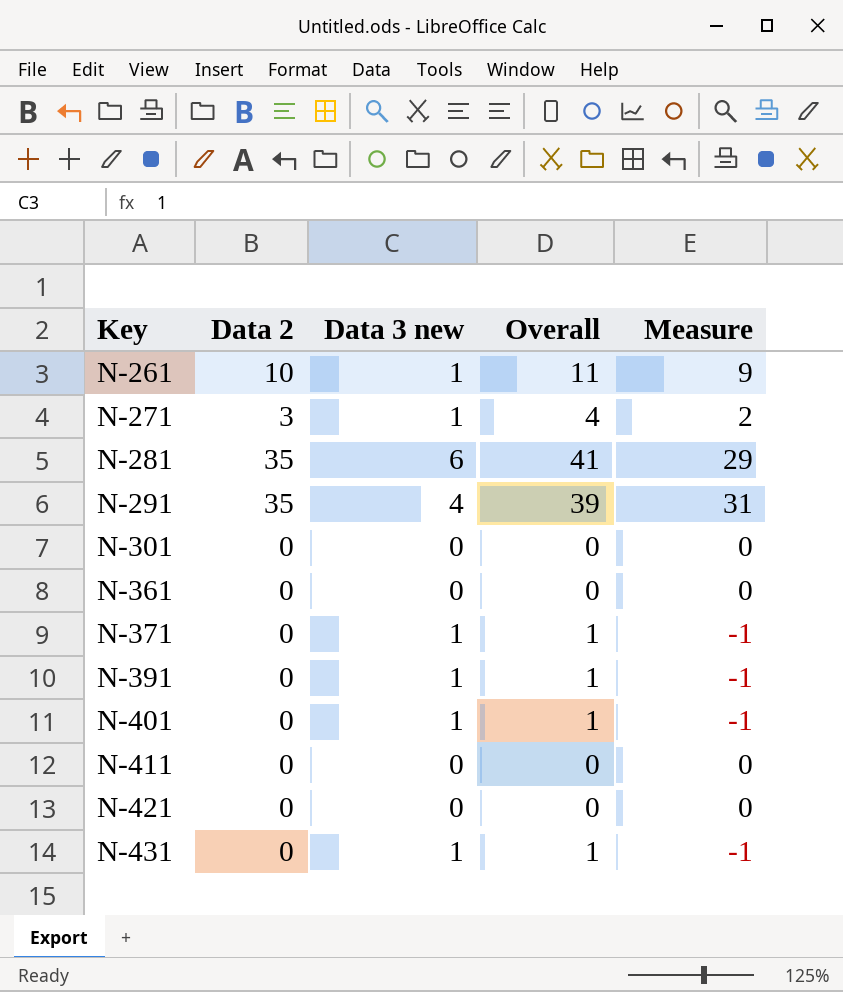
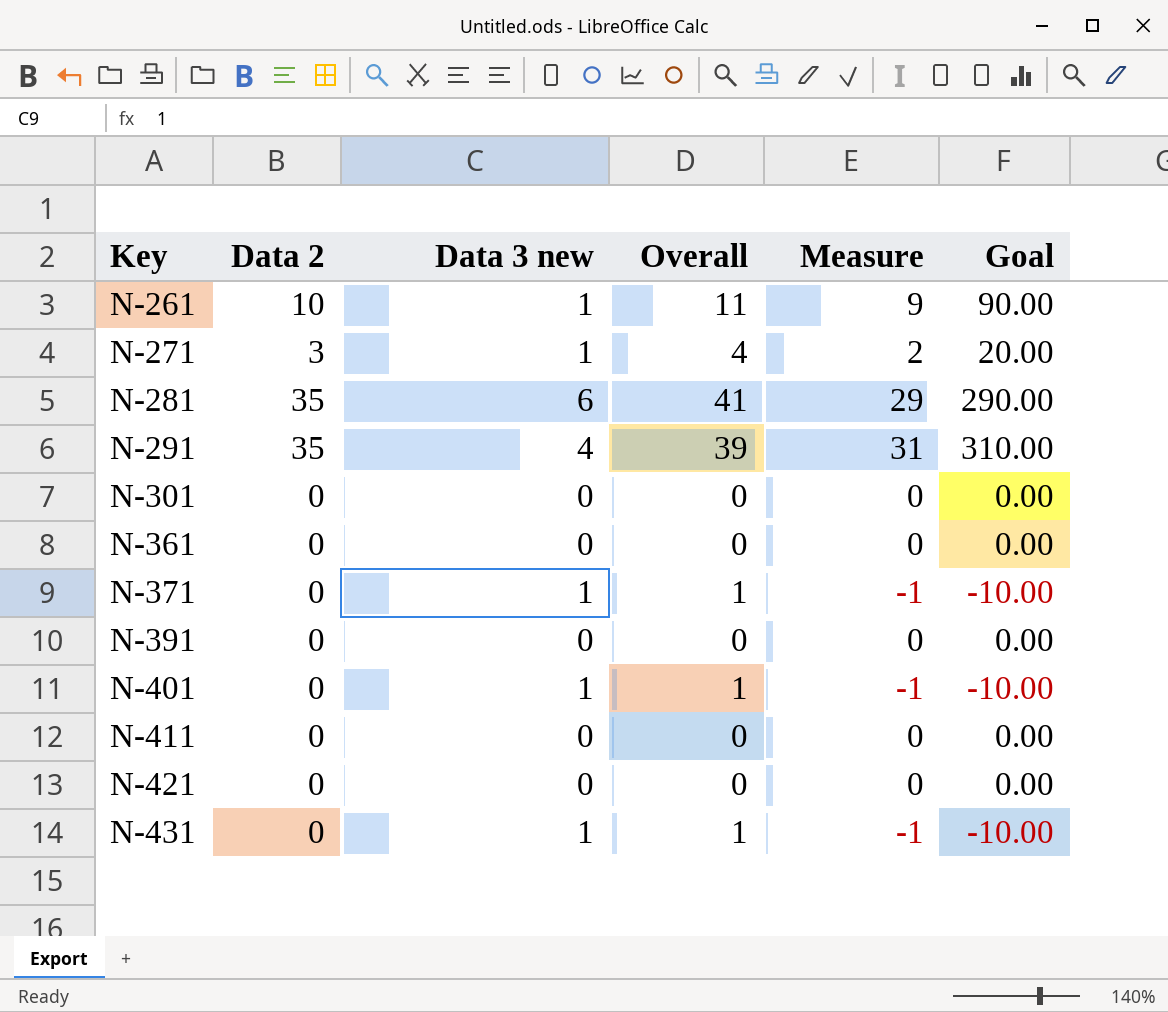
column Goal | formula: none -> [Measure] * 10
N-391 | Data 3 new: 1 -> 0
N-391 | Overall: 1 -> 0
N-391 | Measure: -1 -> 0

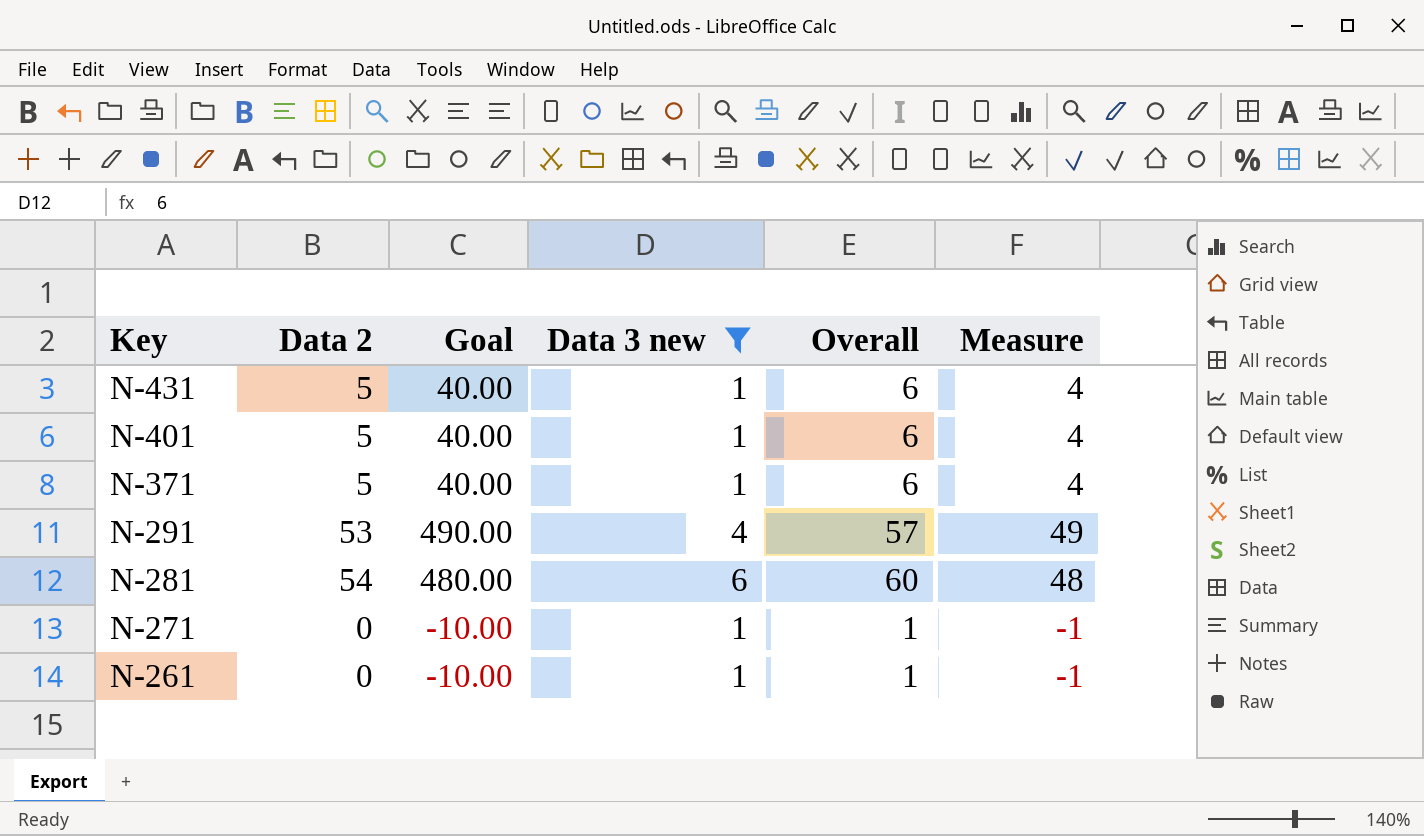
filter: none -> Data 3 new != 0
row order: Key ascending -> Key descending
column Goal | position: 6 -> 3
N-431 | Data 2: 0 -> 5
N-431 | Goal: -10.00 -> 40.00
N-431 | Overall: 1 -> 6
N-431 | Measure: -1 -> 4
N-401 | Data 2: 0 -> 5
N-401 | Goal: -10.00 -> 40.00
N-401 | Overall: 1 -> 6
N-401 | Measure: -1 -> 4
N-371 | Data 2: 0 -> 5
N-371 | Goal: -10.00 -> 40.00
N-371 | Overall: 1 -> 6
N-371 | Measure: -1 -> 4
N-291 | Data 2: 35 -> 53
N-291 | Goal: 310.00 -> 490.00
N-291 | Overall: 39 -> 57
N-291 | Measure: 31 -> 49
N-281 | Data 2: 35 -> 54
N-281 | Goal: 290.00 -> 480.00
N-281 | Overall: 41 -> 60
N-281 | Measure: 29 -> 48
N-271 | Data 2: 3 -> 0
N-271 | Goal: 20.00 -> -10.00
N-271 | Overall: 4 -> 1
N-271 | Measure: 2 -> -1
N-261 | Data 2: 10 -> 0
N-261 | Goal: 90.00 -> -10.00
N-261 | Overall: 11 -> 1
N-261 | Measure: 9 -> -1

